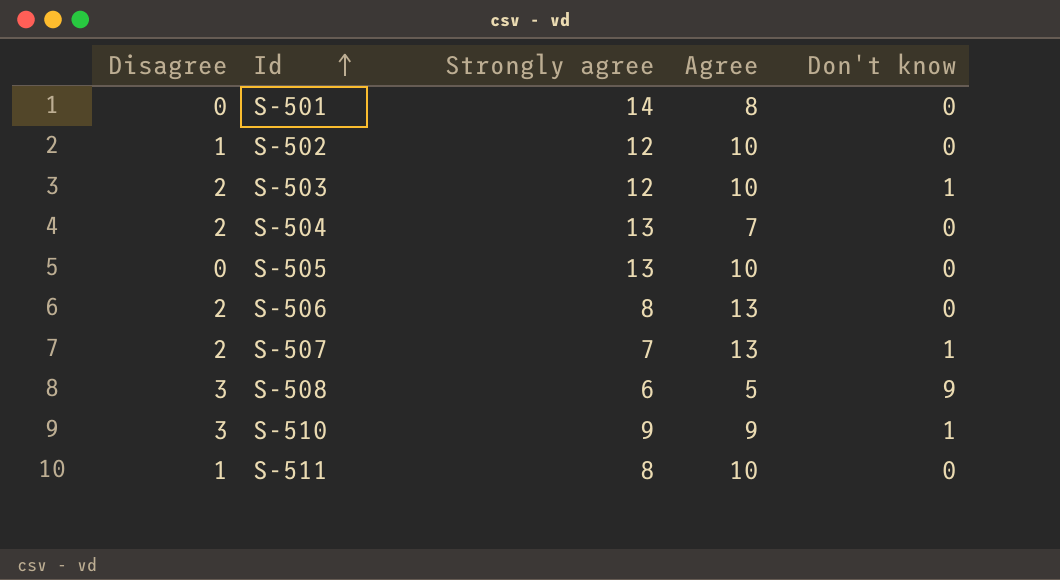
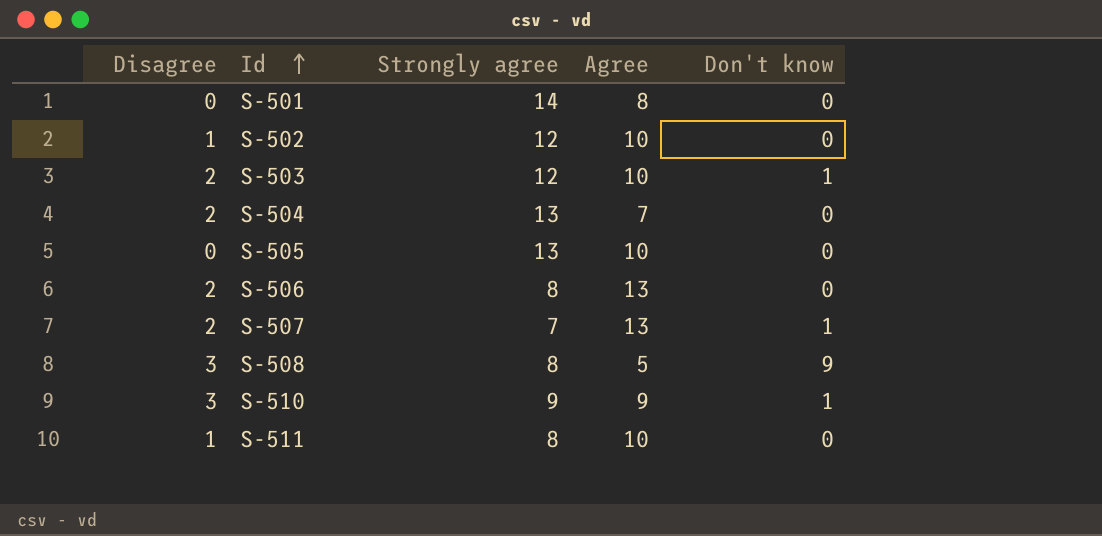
S-508 | Strongly agree: 6 -> 8

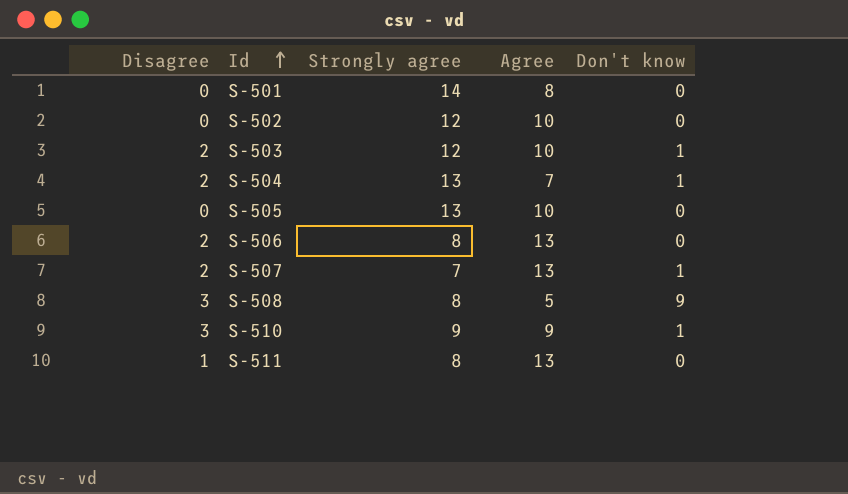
S-502 | Disagree: 1 -> 0
S-504 | Don't know: 0 -> 1
S-511 | Agree: 10 -> 13

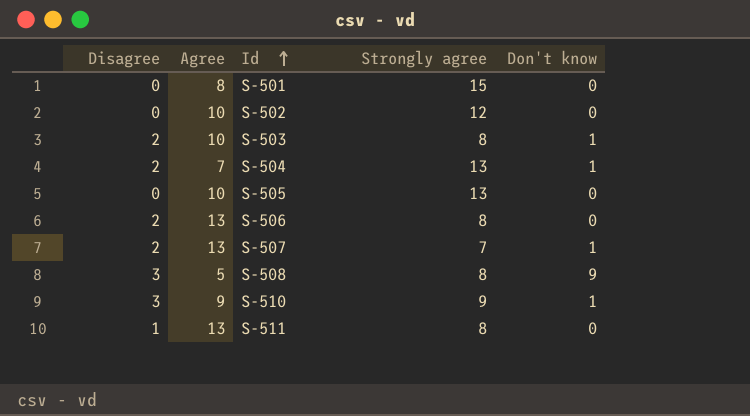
column Agree | position: 4 -> 2
S-501 | Strongly agree: 14 -> 15
S-503 | Strongly agree: 12 -> 8

